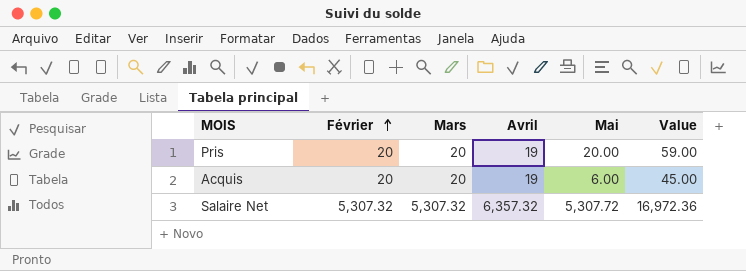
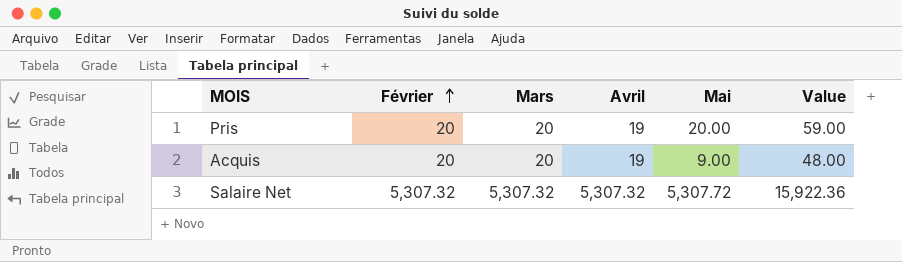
Acquis | Mai: 6.00 -> 9.00
Acquis | Value: 45.00 -> 48.00
Salaire Net | Avril: 6,357.32 -> 5,307.32
Salaire Net | Value: 16,972.36 -> 15,922.36

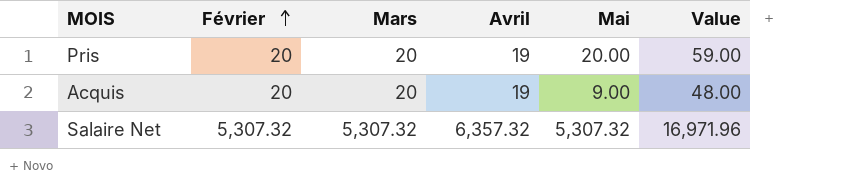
Salaire Net | Avril: 5,307.32 -> 6,357.32
Salaire Net | Mai: 5,307.72 -> 5,307.32
Salaire Net | Value: 15,922.36 -> 16,971.96

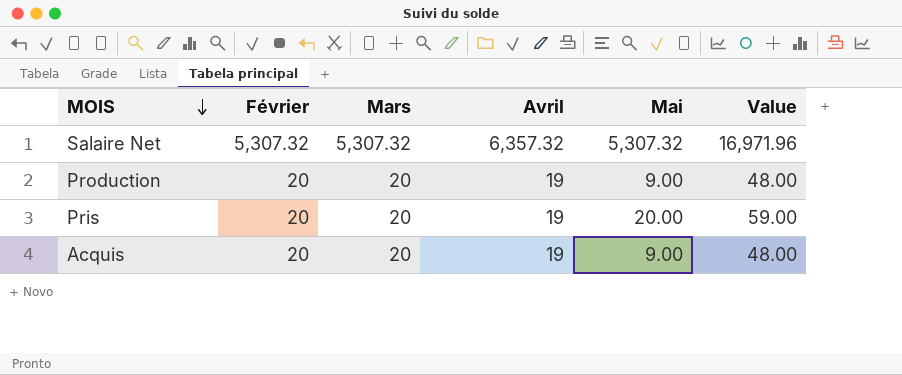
row order: Février ascending -> MOIS descending
row Production: none -> 20 | 20 | 19 | 9.00 | 48.00

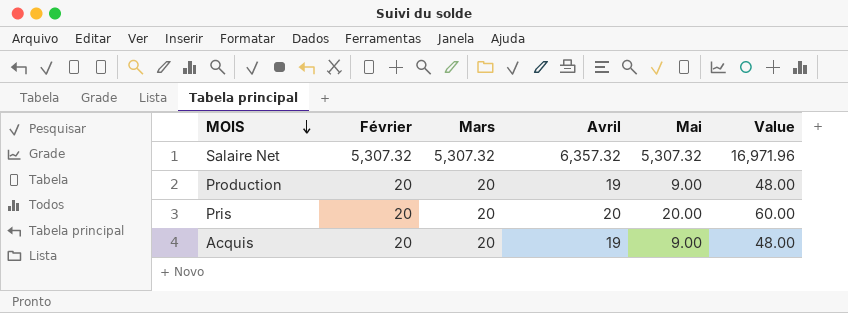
Pris | Avril: 19 -> 20
Pris | Value: 59.00 -> 60.00

